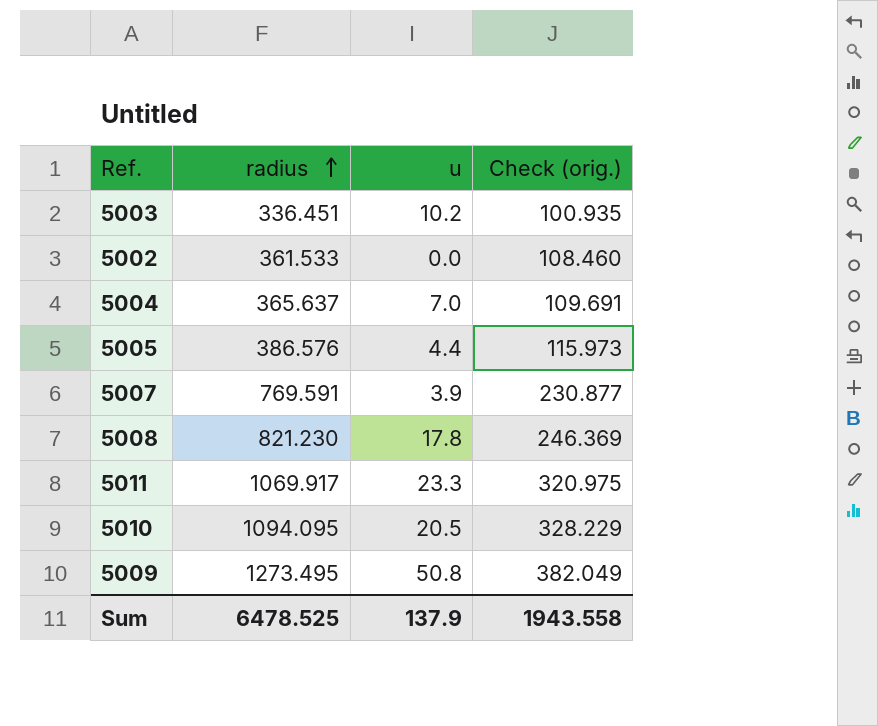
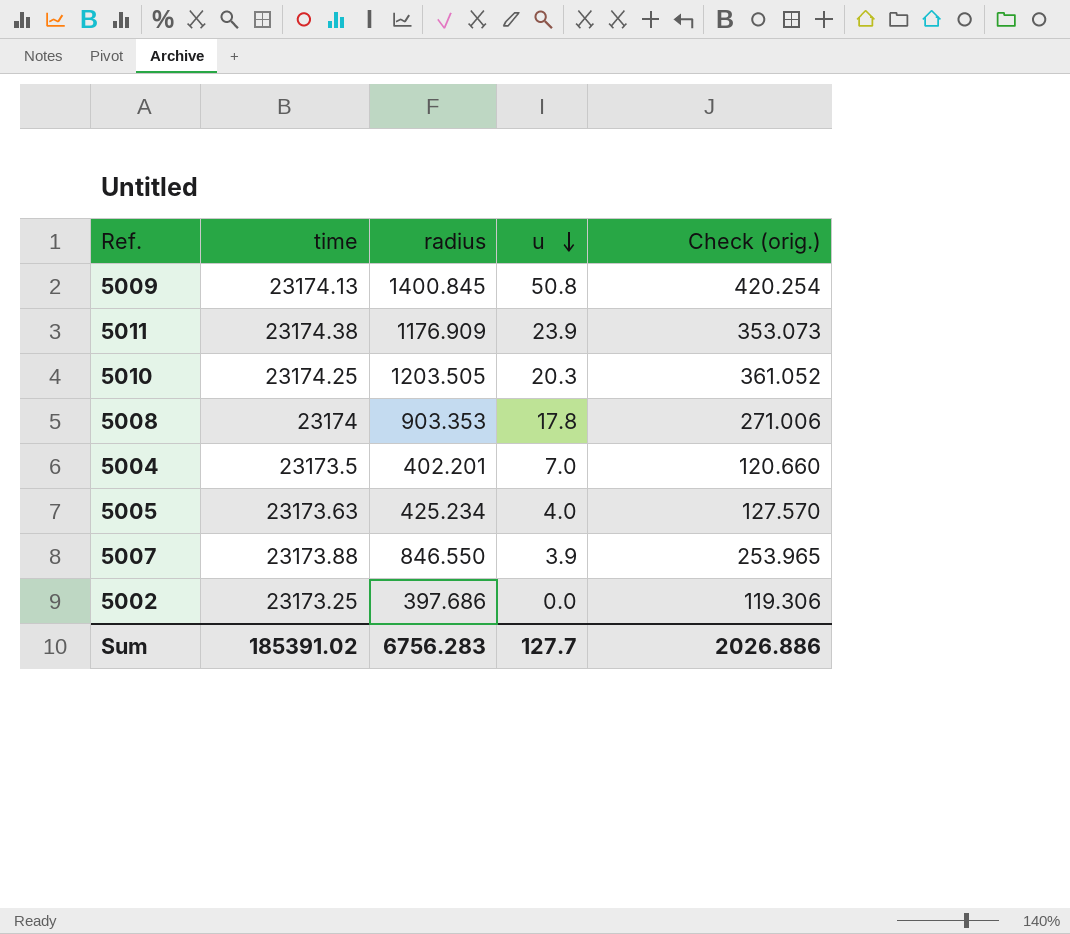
row order: radius ascending -> u descending
column time | position: none -> 2
row 5003: 336.451 | 10.2 | 100.935 -> none
5009 | radius: 1273.495 -> 1400.845
5009 | Check (orig.): 382.049 -> 420.254
5011 | radius: 1069.917 -> 1176.909
5011 | u: 23.3 -> 23.9
5011 | Check (orig.): 320.975 -> 353.073
5010 | radius: 1094.095 -> 1203.505
5010 | u: 20.5 -> 20.3
5010 | Check (orig.): 328.229 -> 361.052
5008 | radius: 821.230 -> 903.353
5008 | Check (orig.): 246.369 -> 271.006
5004 | radius: 365.637 -> 402.201
5004 | Check (orig.): 109.691 -> 120.660
5005 | radius: 386.576 -> 425.234
5005 | u: 4.4 -> 4.0
5005 | Check (orig.): 115.973 -> 127.570
5007 | radius: 769.591 -> 846.550
5007 | Check (orig.): 230.877 -> 253.965
5002 | radius: 361.533 -> 397.686
5002 | Check (orig.): 108.460 -> 119.306
Sum | radius: 6478.525 -> 6756.283
Sum | u: 137.9 -> 127.7
Sum | Check (orig.): 1943.558 -> 2026.886

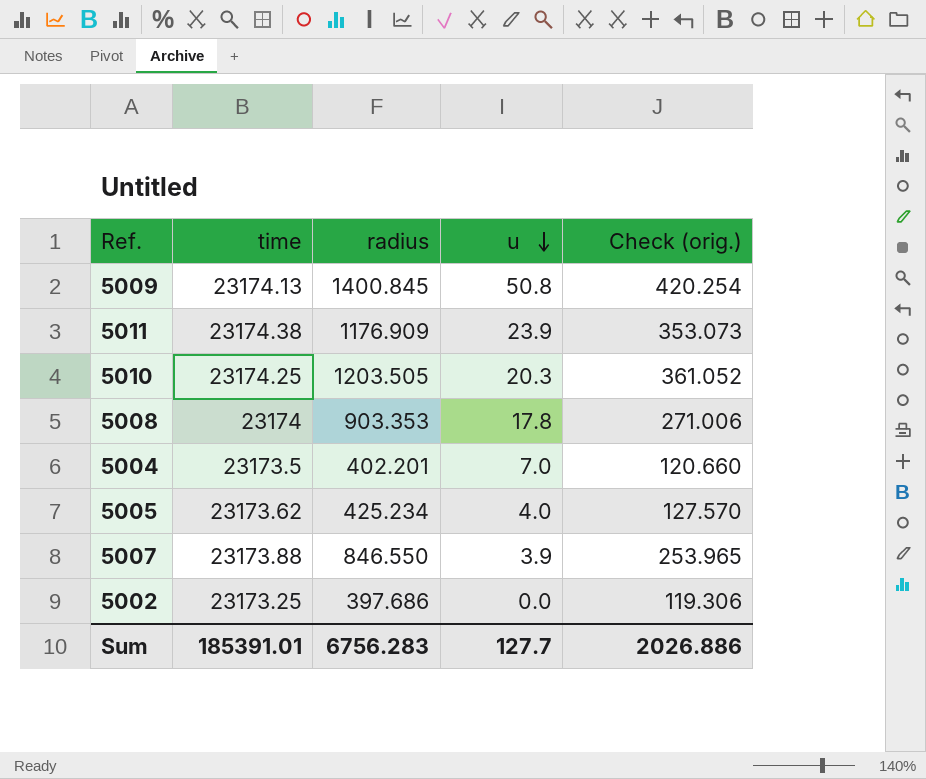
5005 | time: 23173.63 -> 23173.62
Sum | time: 185391.02 -> 185391.01

